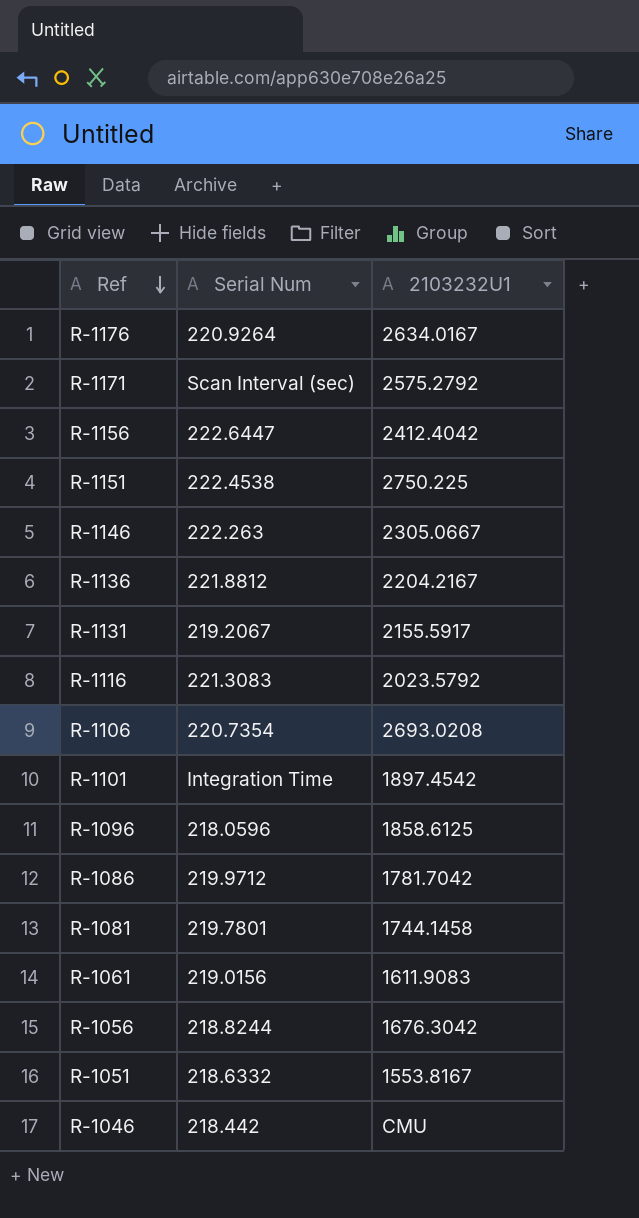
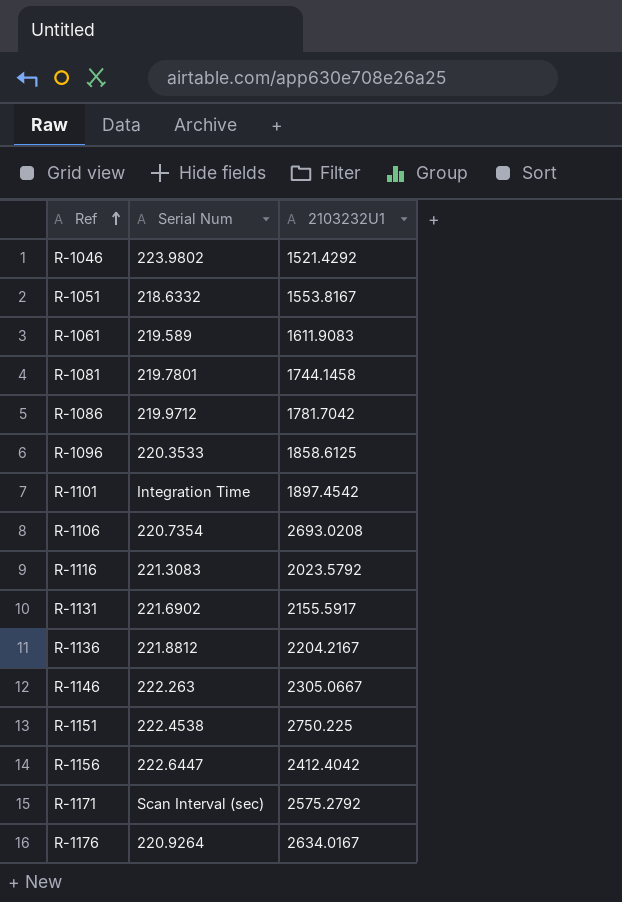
row order: Ref descending -> Ref ascending
row R-1056: 218.8244 | 1676.3042 -> none
R-1046 | Serial Num: 218.442 -> 223.9802
R-1046 | 2103232U1: CMU -> 1521.4292
R-1061 | Serial Num: 219.0156 -> 219.589
R-1096 | Serial Num: 218.0596 -> 220.3533
R-1131 | Serial Num: 219.2067 -> 221.6902

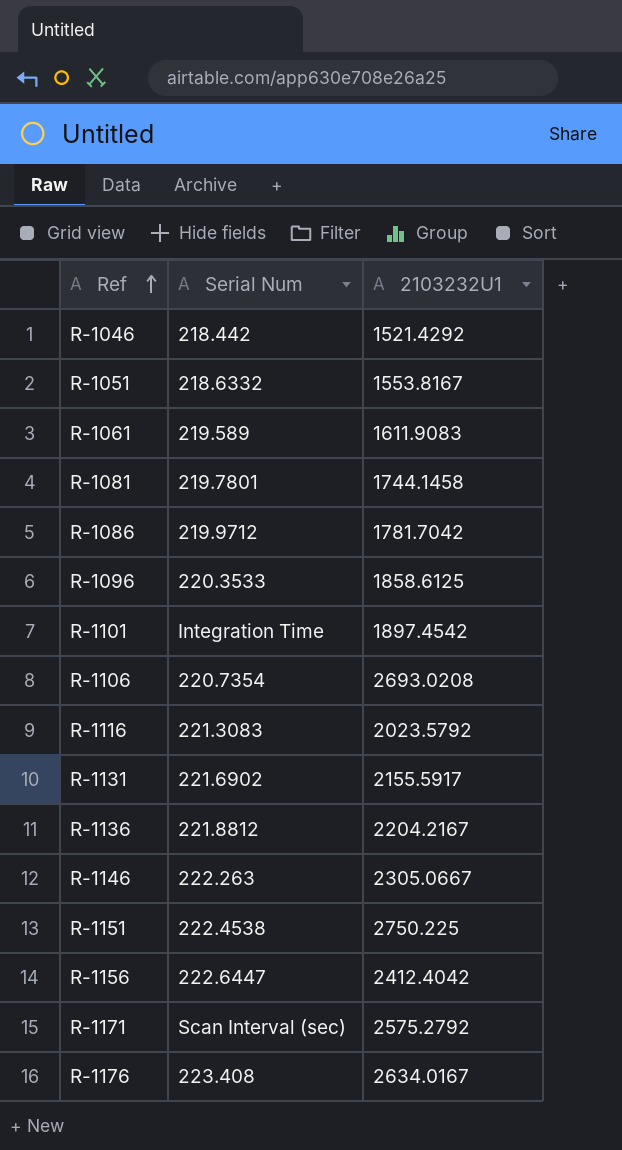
R-1046 | Serial Num: 223.9802 -> 218.442
R-1176 | Serial Num: 220.9264 -> 223.408

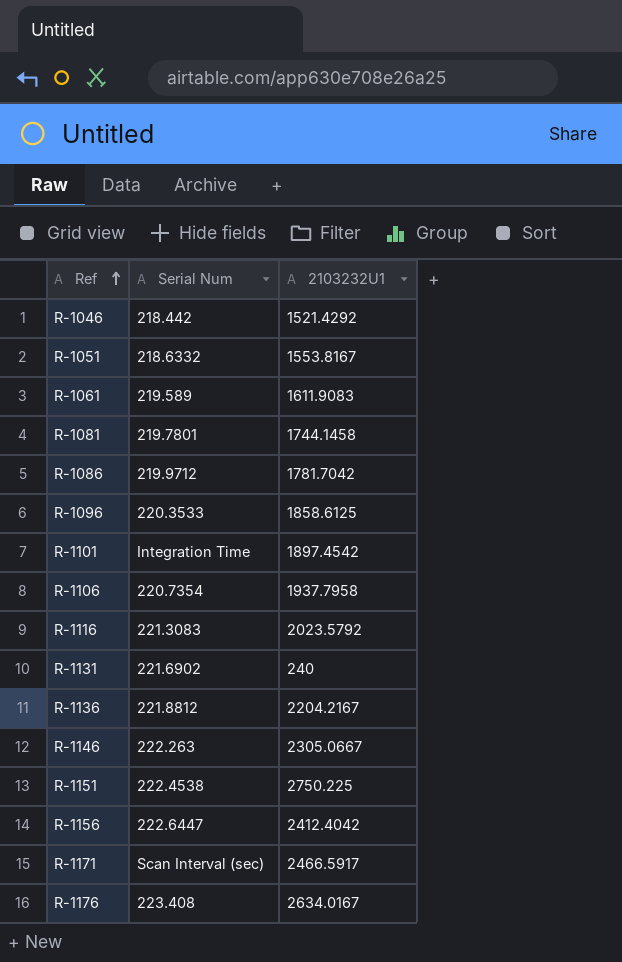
R-1106 | 2103232U1: 2693.0208 -> 1937.7958
R-1131 | 2103232U1: 2155.5917 -> 240
R-1171 | 2103232U1: 2575.2792 -> 2466.5917

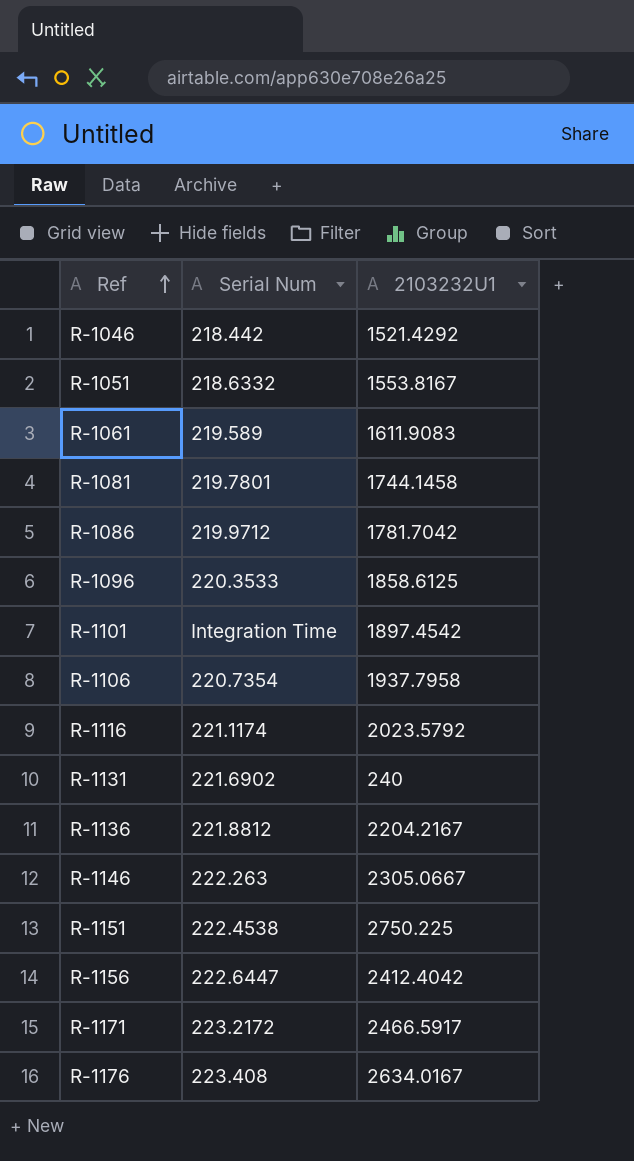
R-1116 | Serial Num: 221.3083 -> 221.1174
R-1171 | Serial Num: Scan Interval (sec) -> 223.2172

